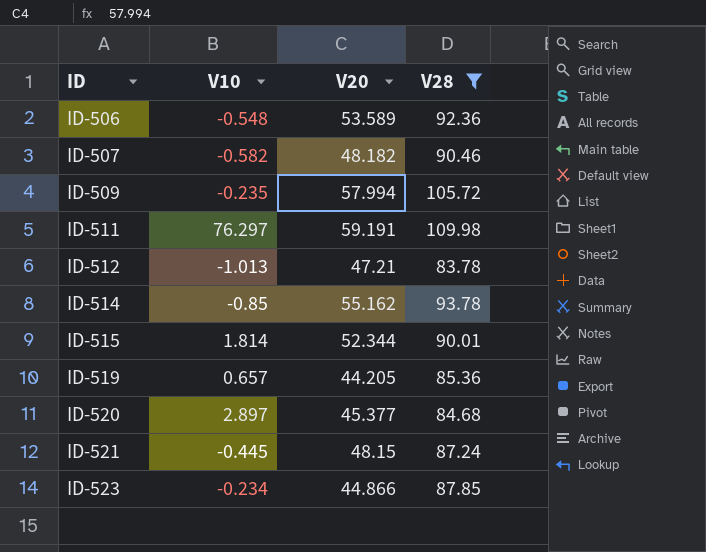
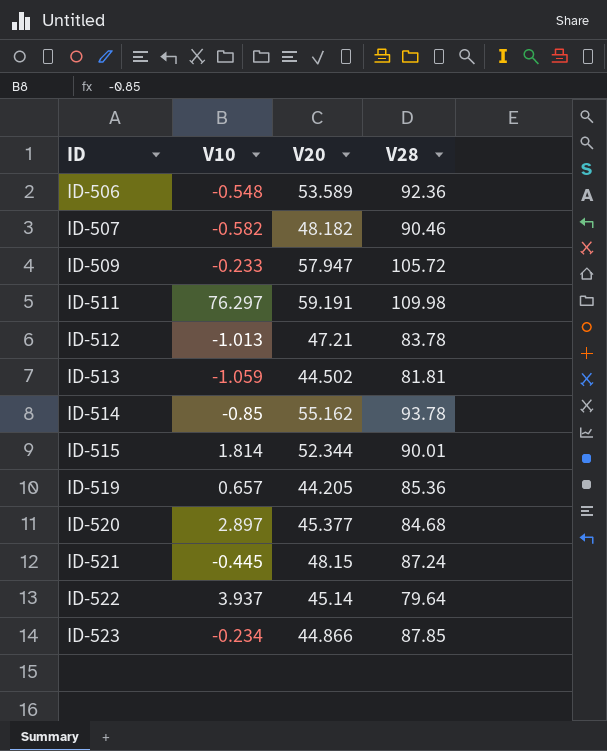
filter: V28 >= 83.78 -> none
ID-509 | V10: -0.235 -> -0.233
ID-509 | V20: 57.994 -> 57.947

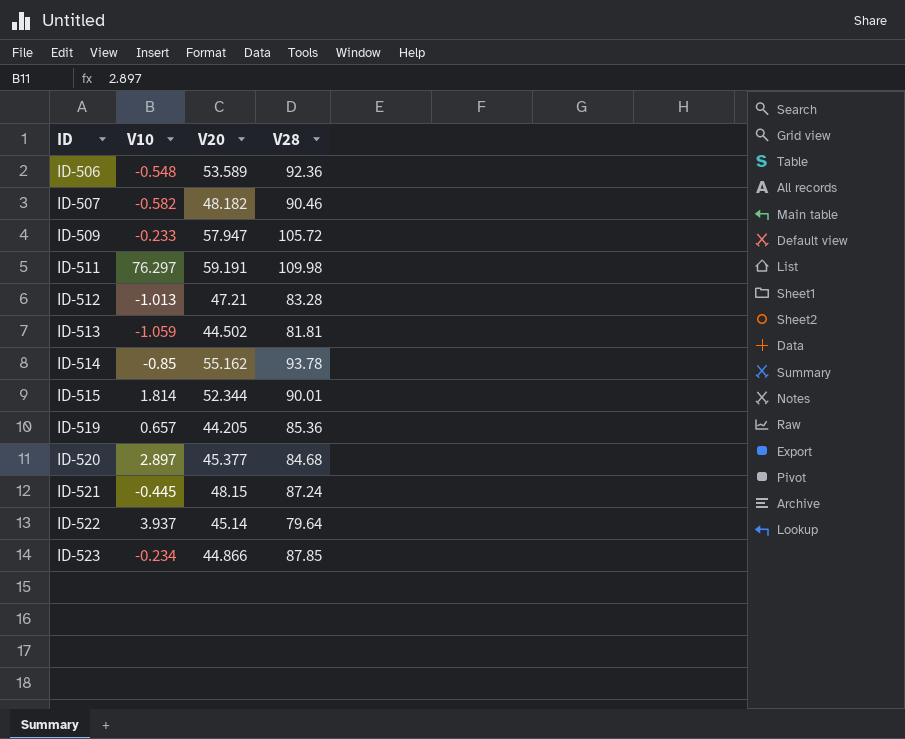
ID-512 | V28: 83.78 -> 83.28

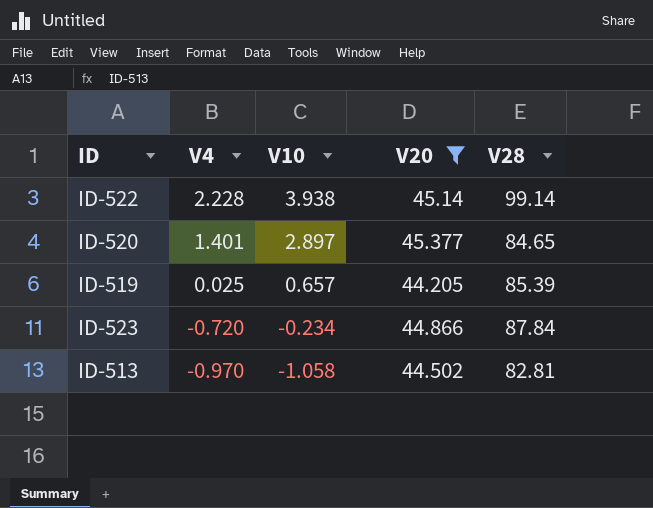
filter: none -> V20 <= 45.377
row order: ID ascending -> V4 descending
column V4 | position: none -> 2
ID-522 | V10: 3.937 -> 3.938
ID-522 | V28: 79.64 -> 99.14
ID-520 | V28: 84.68 -> 84.65
ID-519 | V28: 85.36 -> 85.39
ID-523 | V28: 87.85 -> 87.84
ID-513 | V10: -1.059 -> -1.058
ID-513 | V28: 81.81 -> 82.81

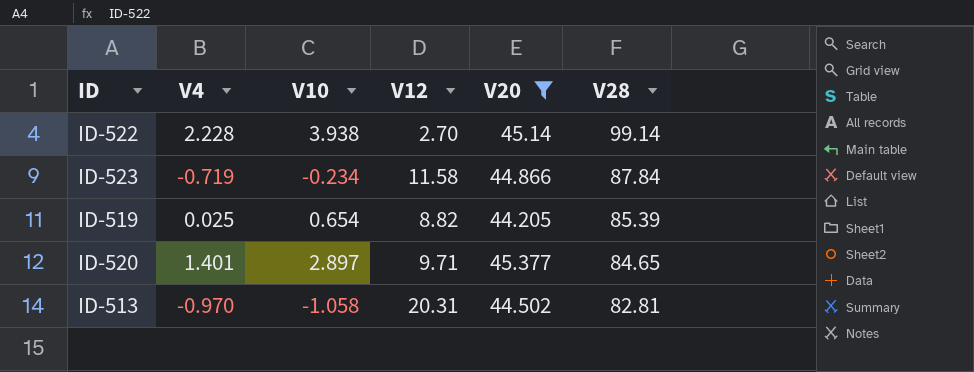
row order: V4 descending -> V28 descending
column V12 | position: none -> 4
ID-523 | V4: -0.720 -> -0.719
ID-519 | V10: 0.657 -> 0.654

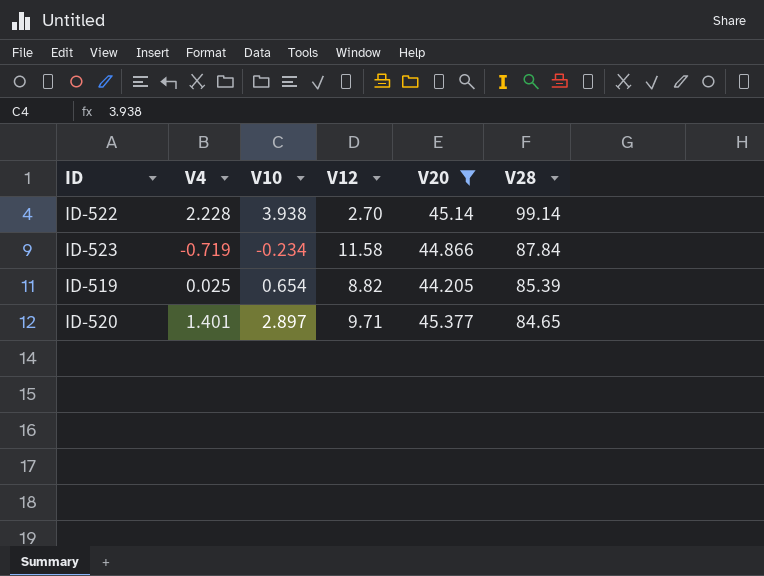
row ID-513: -0.970 | -1.058 | 20.31 | 44.502 | 82.81 -> none

